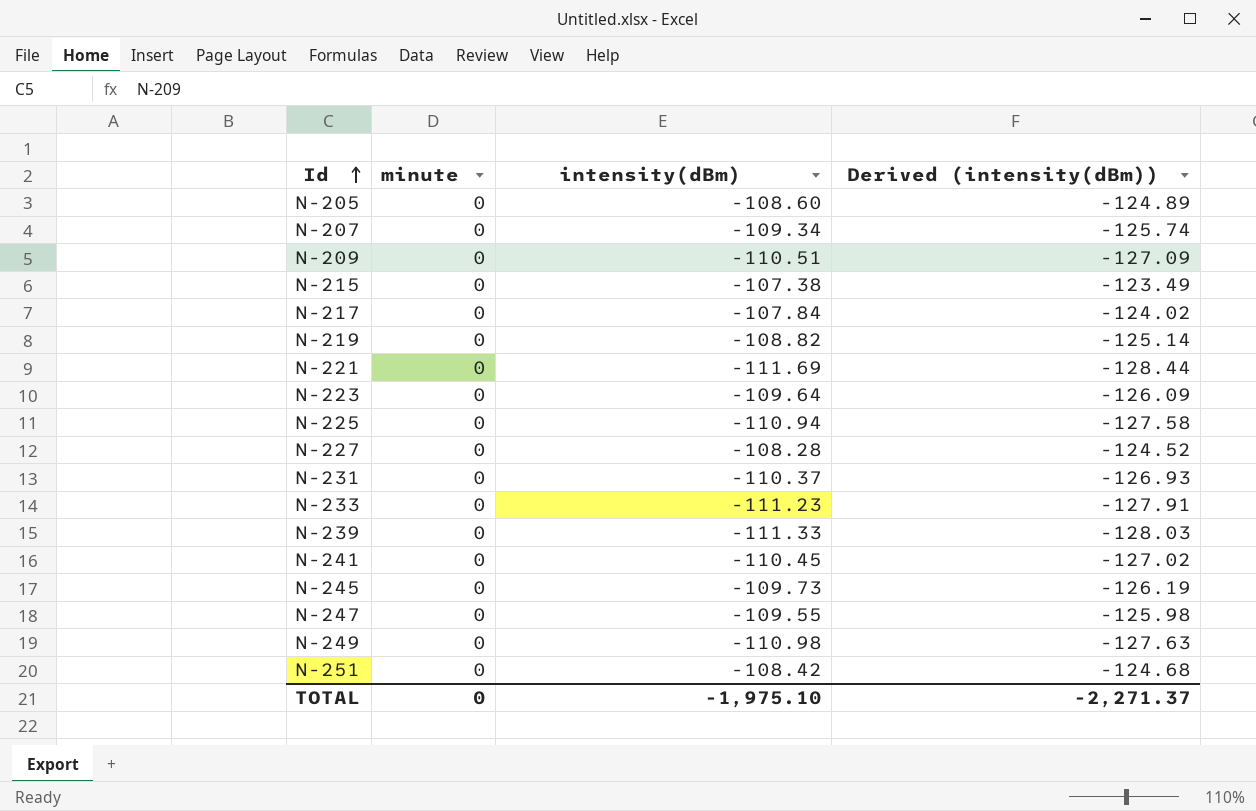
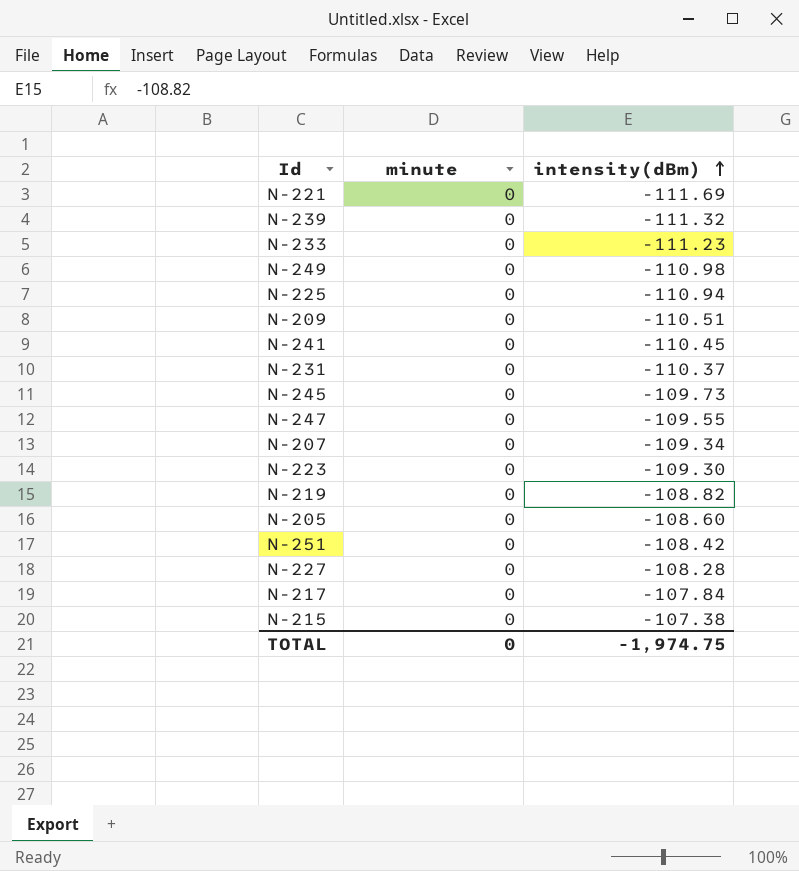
row order: Id ascending -> intensity(dBm) ascending
column Derived (intensity(dBm)) | formula: [intensity(dBm)] * 1.15 -> none
N-239 | intensity(dBm): -111.33 -> -111.32
N-223 | intensity(dBm): -109.64 -> -109.30
TOTAL | intensity(dBm): -1,975.10 -> -1,974.75

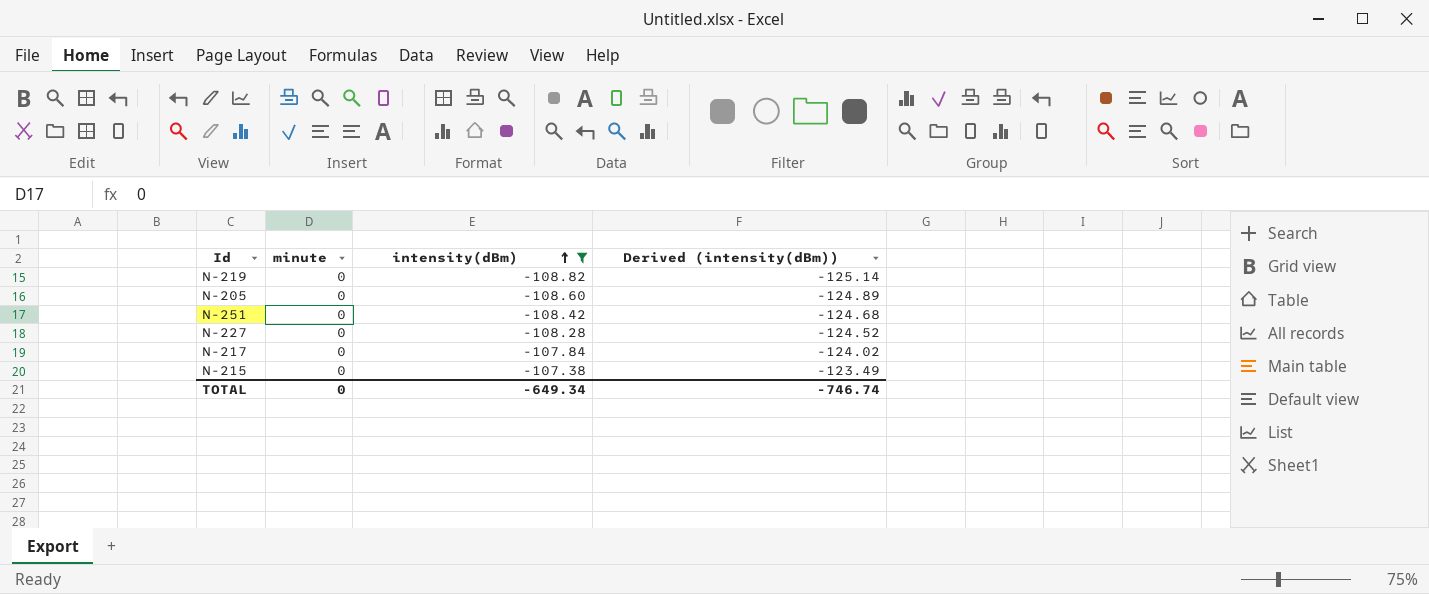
filter: none -> intensity(dBm) >= -108.82
column Derived (intensity(dBm)) | formula: none -> [intensity(dBm)] * 1.15
TOTAL | intensity(dBm): -1,974.75 -> -649.34

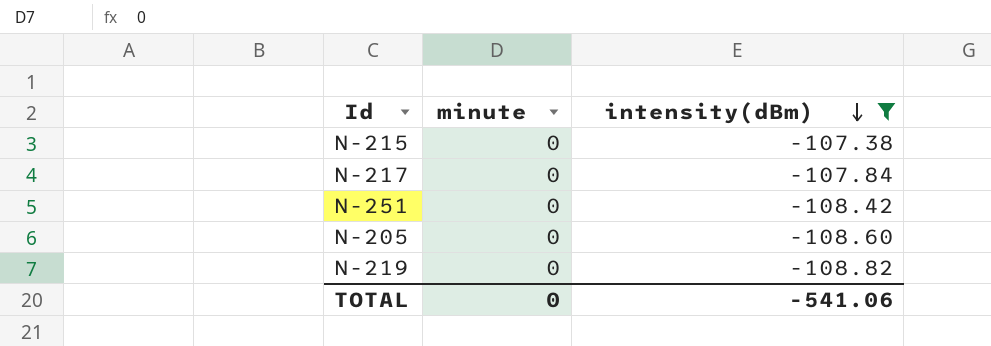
row order: intensity(dBm) ascending -> intensity(dBm) descending
column Derived (intensity(dBm)) | formula: [intensity(dBm)] * 1.15 -> none
row N-227: 0 | -108.28 | -124.52 -> none
TOTAL | intensity(dBm): -649.34 -> -541.06

